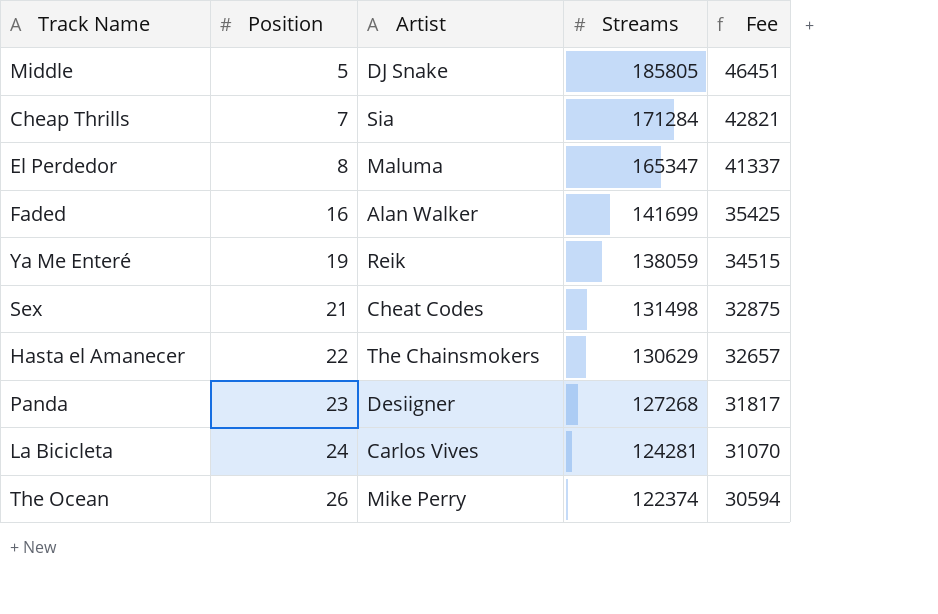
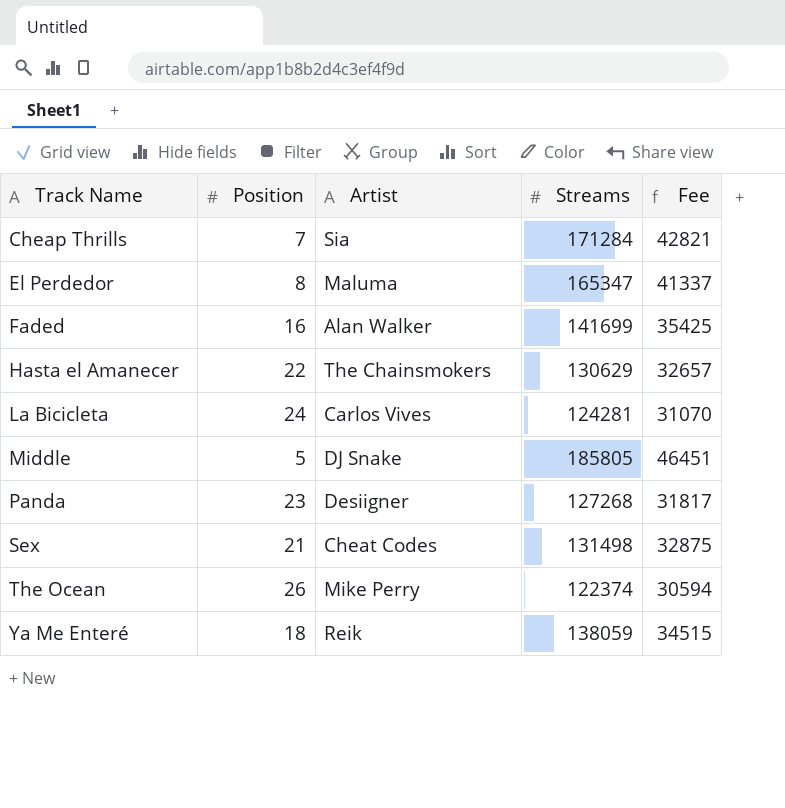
row order: Position ascending -> Track Name ascending
Ya Me Enteré | Position: 19 -> 18

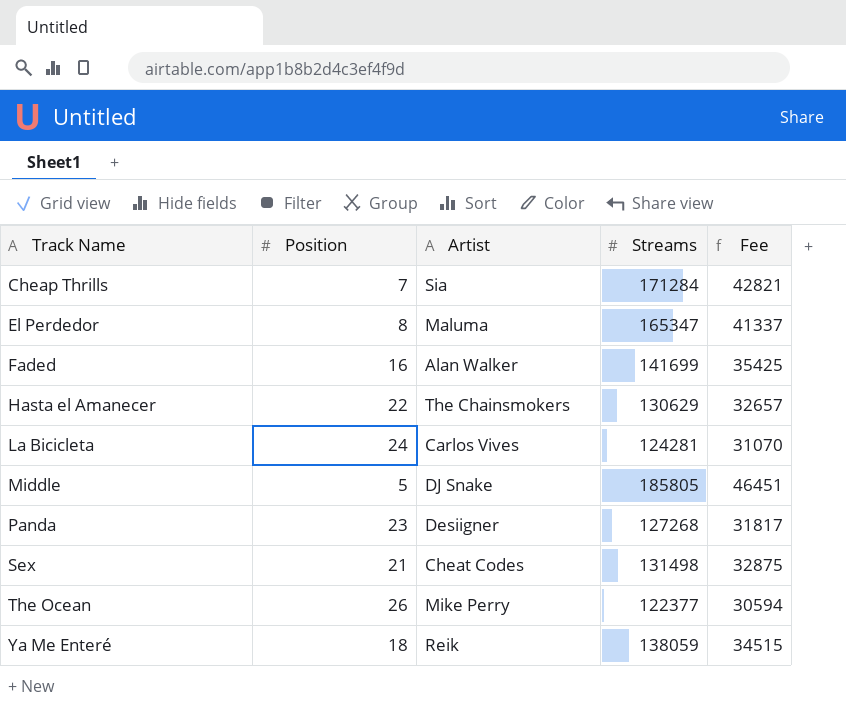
The Ocean | Streams: 122374 -> 122377

